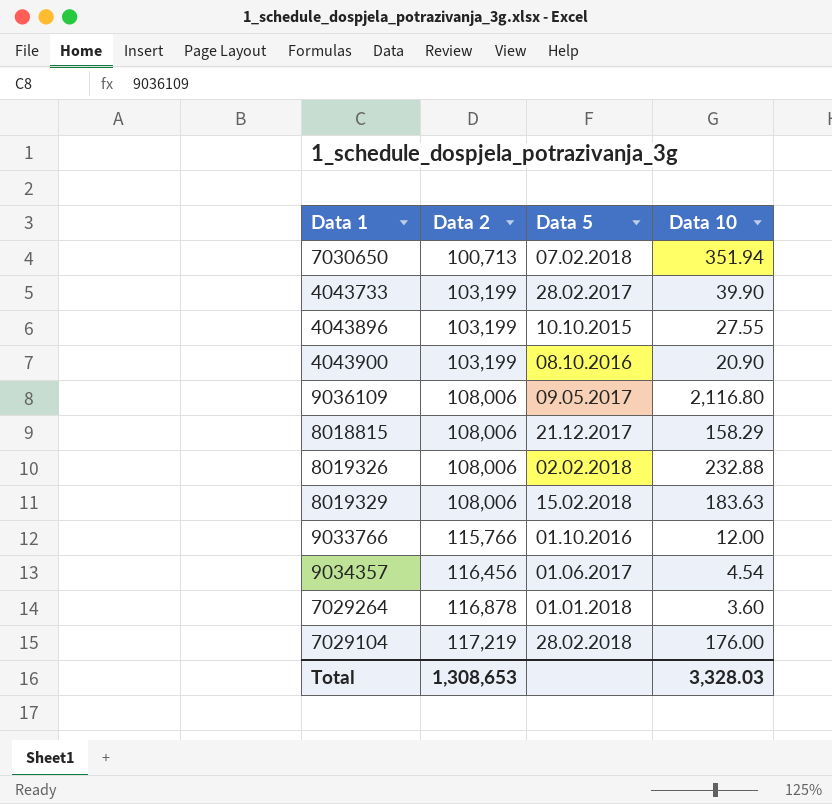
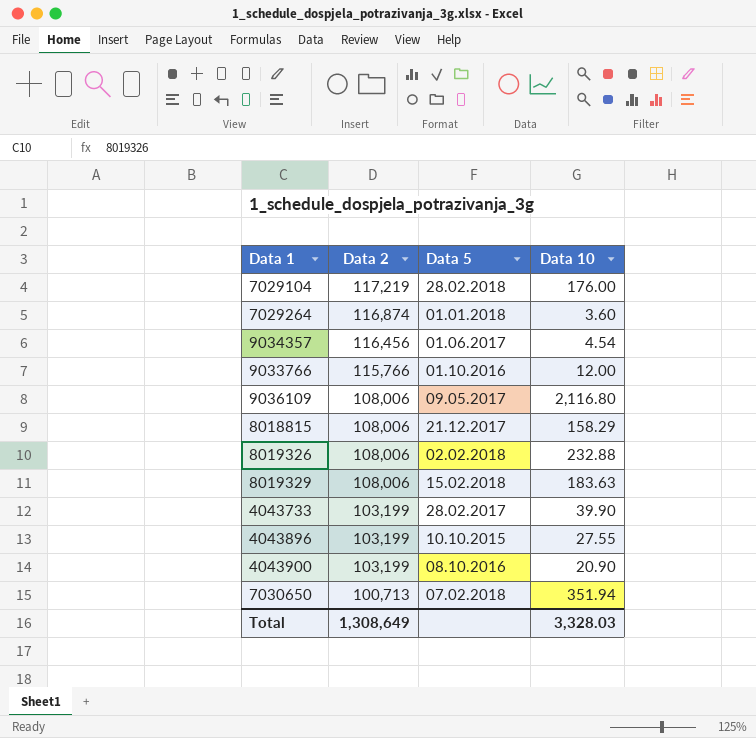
row order: Data 2 ascending -> Data 2 descending
7029264 | Data 2: 116,878 -> 116,874
Total | Data 2: 1,308,653 -> 1,308,649

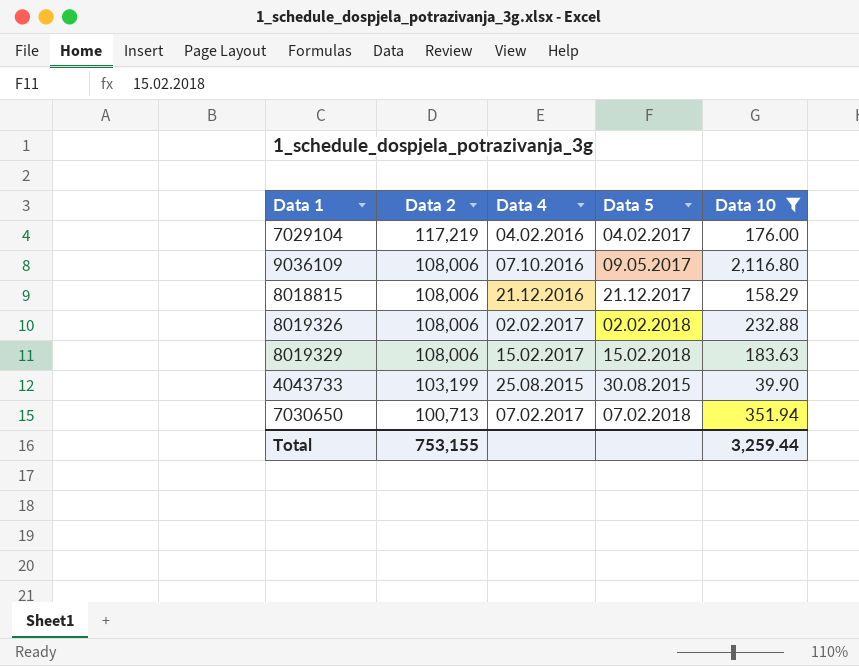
filter: none -> Data 10 >= 39.90
column Data 4 | position: none -> 3
7029104 | Data 5: 28.02.2018 -> 04.02.2017
4043733 | Data 5: 28.02.2017 -> 30.08.2015
Total | Data 2: 1,308,649 -> 753,155
Total | Data 10: 3,328.03 -> 3,259.44

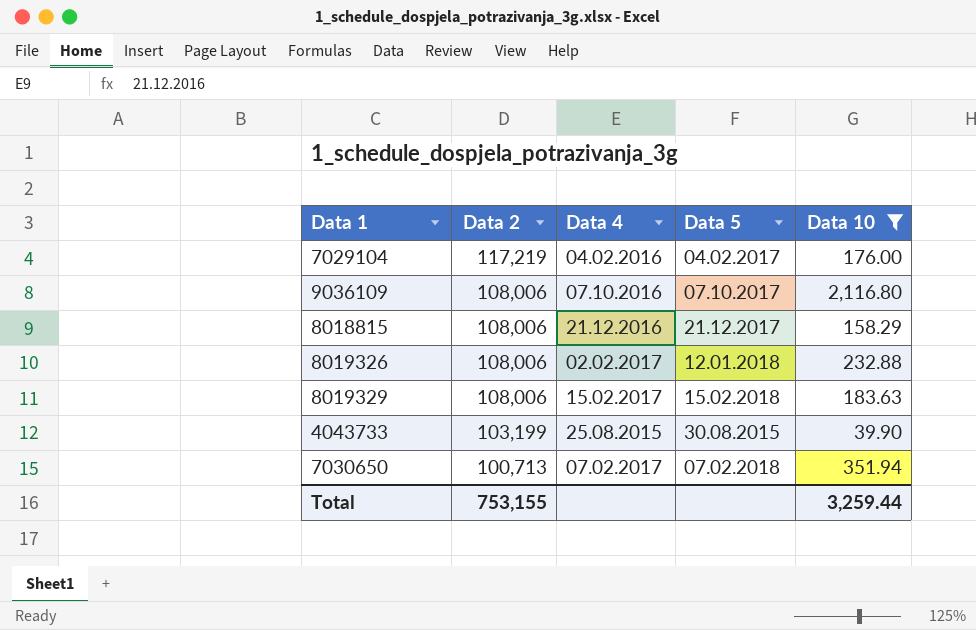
9036109 | Data 5: 09.05.2017 -> 07.10.2017
8019326 | Data 5: 02.02.2018 -> 12.01.2018

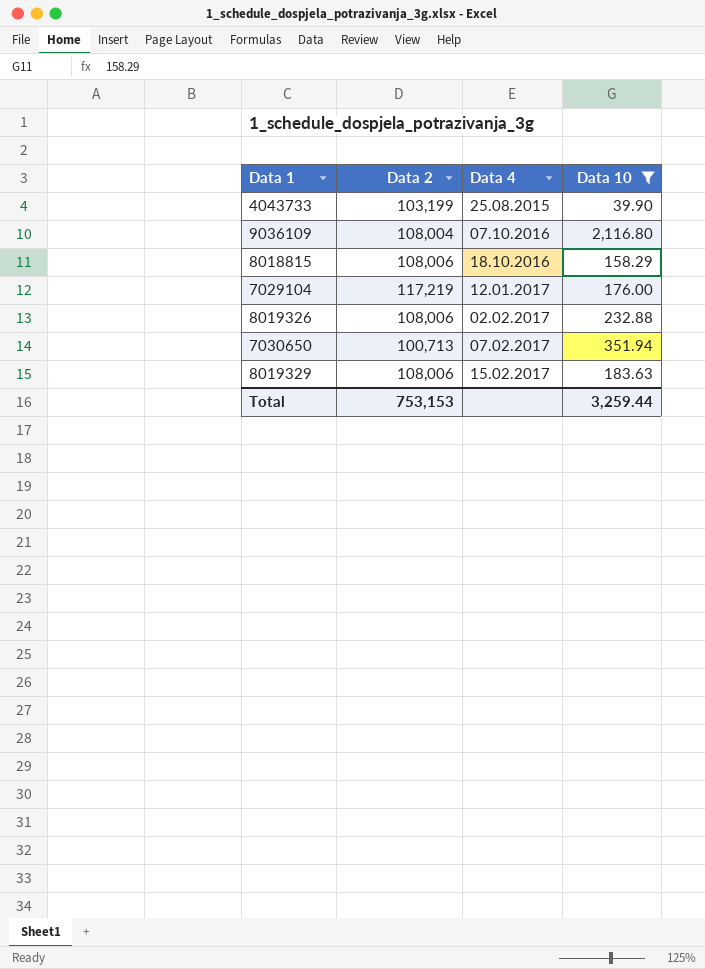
row order: Data 2 descending -> Data 4 ascending
column Data 5 | position: 4 -> none
9036109 | Data 2: 108,006 -> 108,004
8018815 | Data 4: 21.12.2016 -> 18.10.2016
7029104 | Data 4: 04.02.2016 -> 12.01.2017
Total | Data 2: 753,155 -> 753,153

